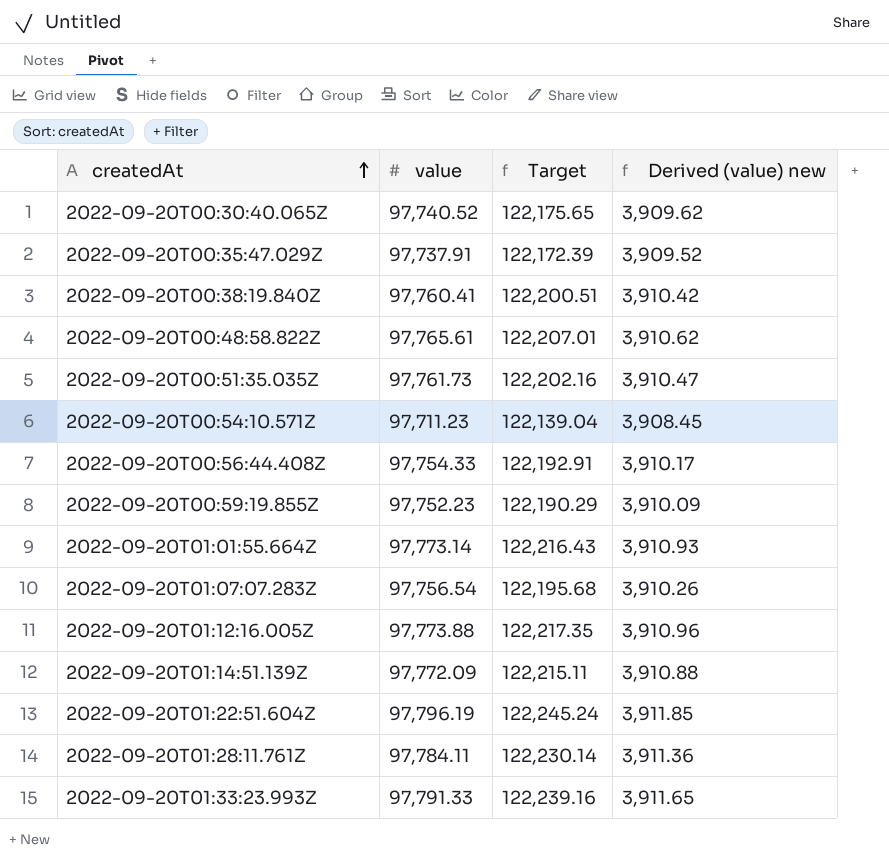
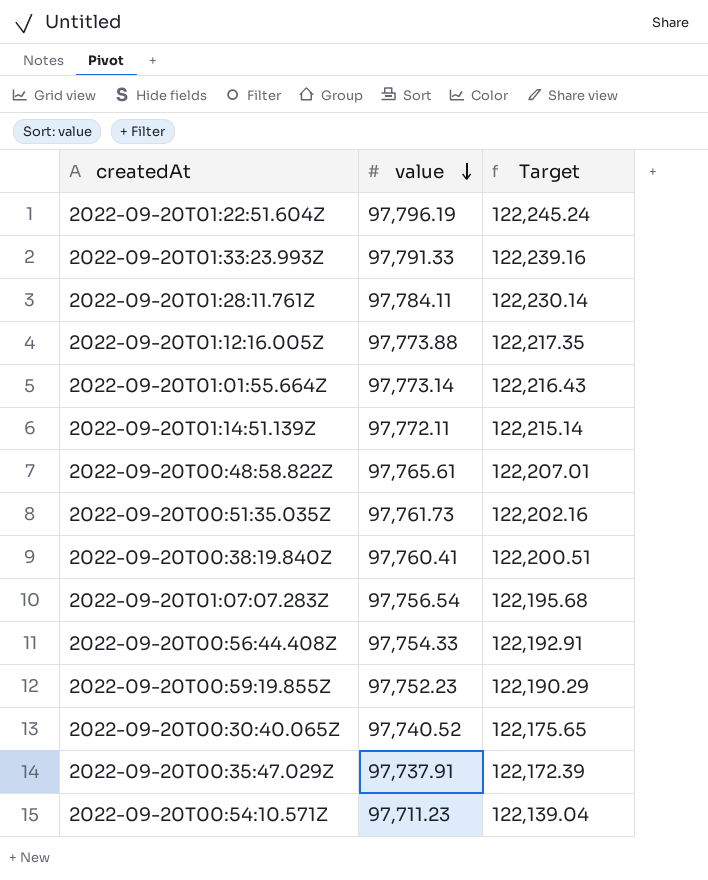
row order: createdAt ascending -> value descending
column Derived (value) new | formula: [value] * 0.04 -> none
2022-09-20T01:14:51.139Z | value: 97,772.09 -> 97,772.11
2022-09-20T01:14:51.139Z | Target: 122,215.11 -> 122,215.14

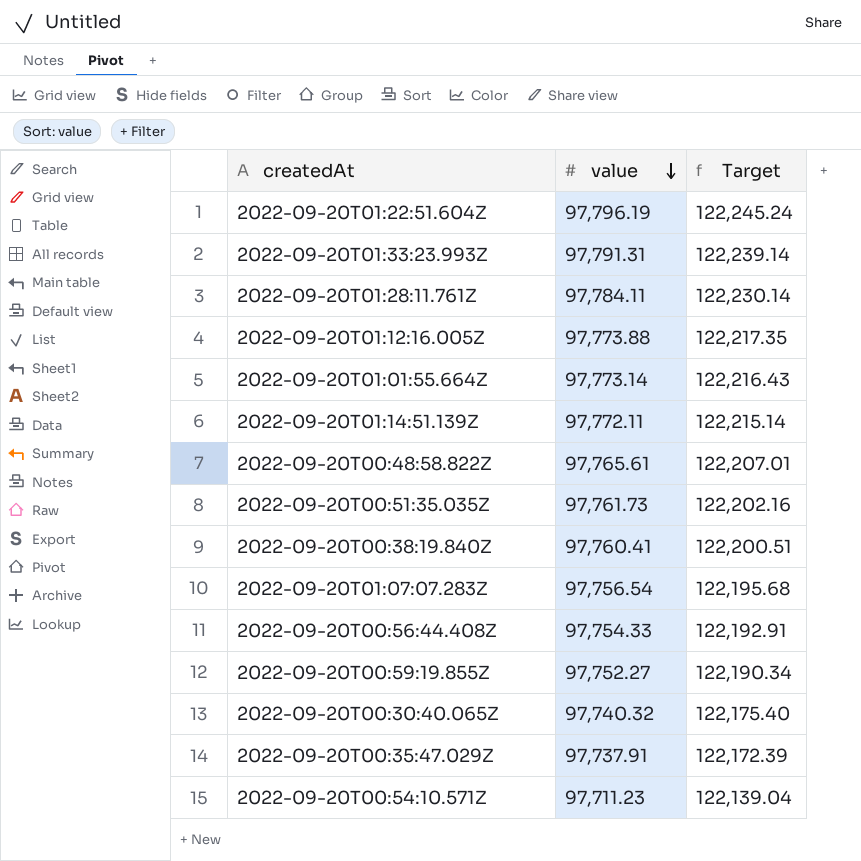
2022-09-20T01:33:23.993Z | value: 97,791.33 -> 97,791.31
2022-09-20T01:33:23.993Z | Target: 122,239.16 -> 122,239.14
2022-09-20T00:59:19.855Z | value: 97,752.23 -> 97,752.27
2022-09-20T00:59:19.855Z | Target: 122,190.29 -> 122,190.34
2022-09-20T00:30:40.065Z | value: 97,740.52 -> 97,740.32
2022-09-20T00:30:40.065Z | Target: 122,175.65 -> 122,175.40

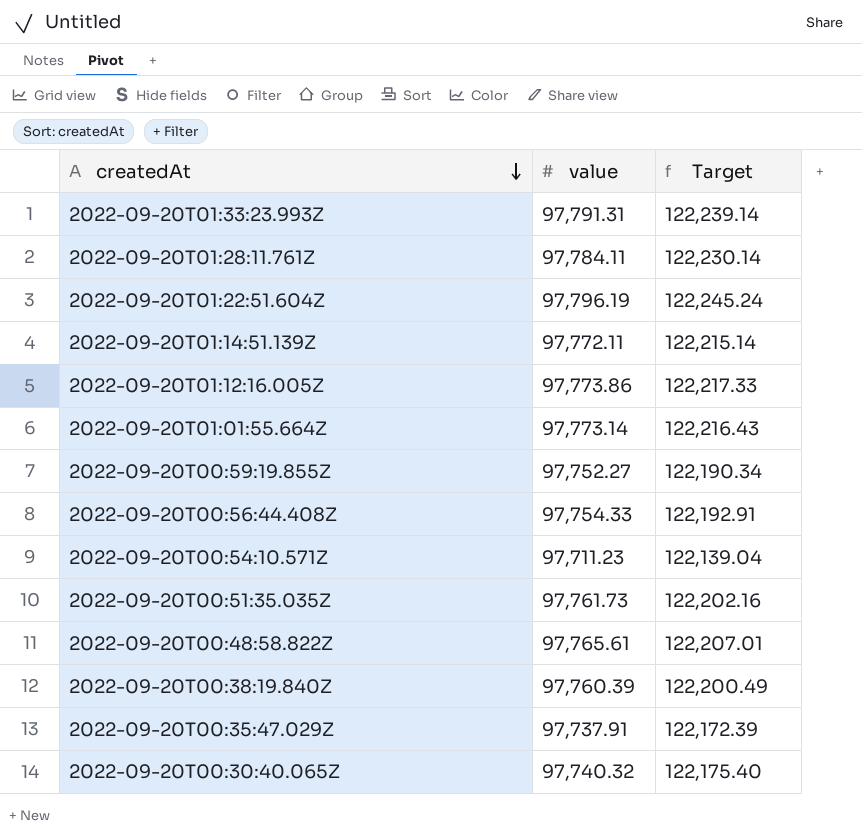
row order: value descending -> createdAt descending
row 2022-09-20T01:07:07.283Z: 97,756.54 | 122,195.68 -> none
2022-09-20T01:12:16.005Z | value: 97,773.88 -> 97,773.86
2022-09-20T01:12:16.005Z | Target: 122,217.35 -> 122,217.33
2022-09-20T00:38:19.840Z | value: 97,760.41 -> 97,760.39
2022-09-20T00:38:19.840Z | Target: 122,200.51 -> 122,200.49

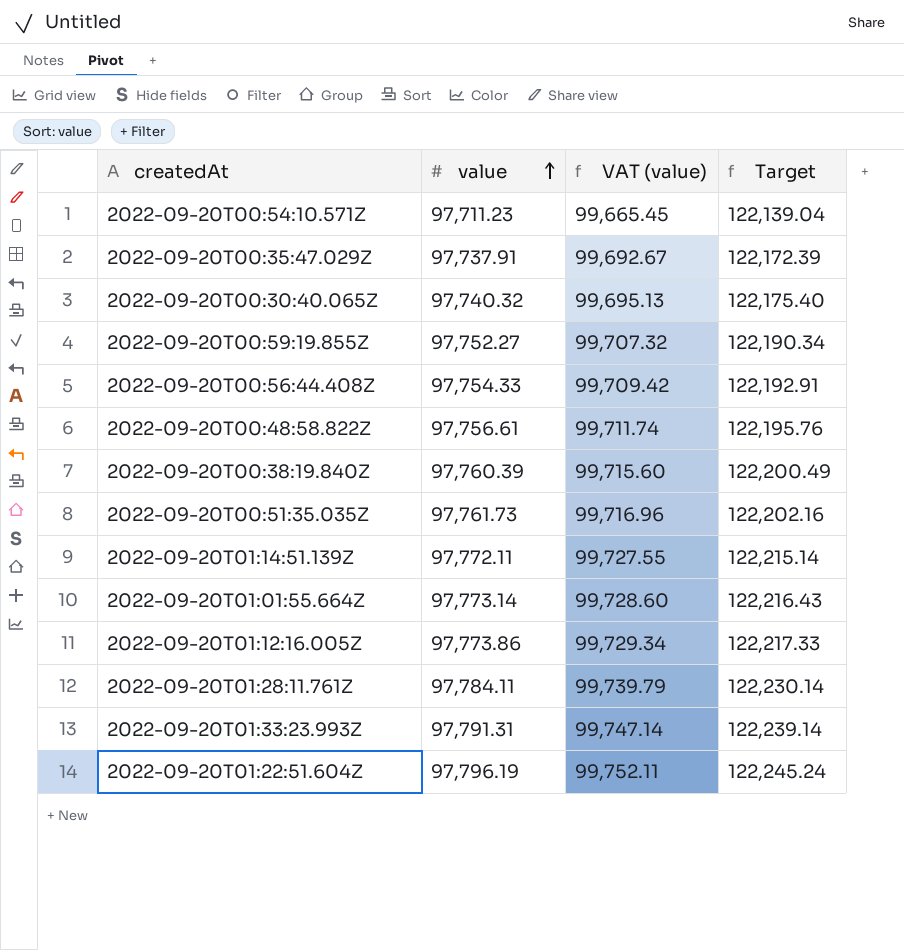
row order: createdAt descending -> value ascending
column VAT (value) | formula: none -> [value] * 1.02
2022-09-20T00:48:58.822Z | value: 97,765.61 -> 97,756.61
2022-09-20T00:48:58.822Z | Target: 122,207.01 -> 122,195.76

